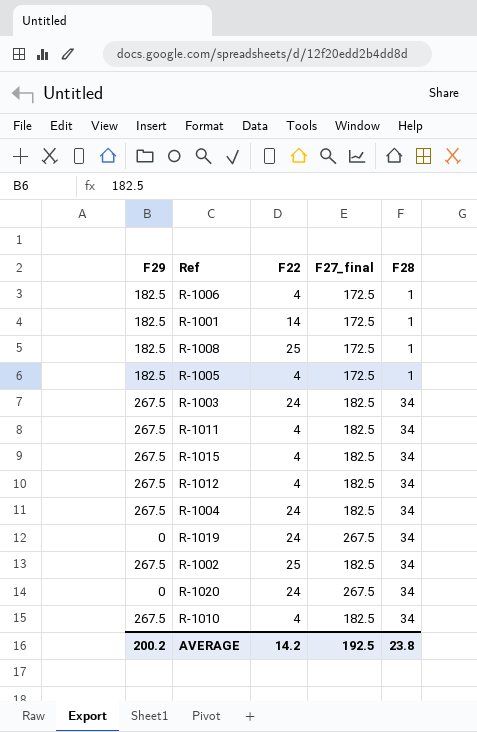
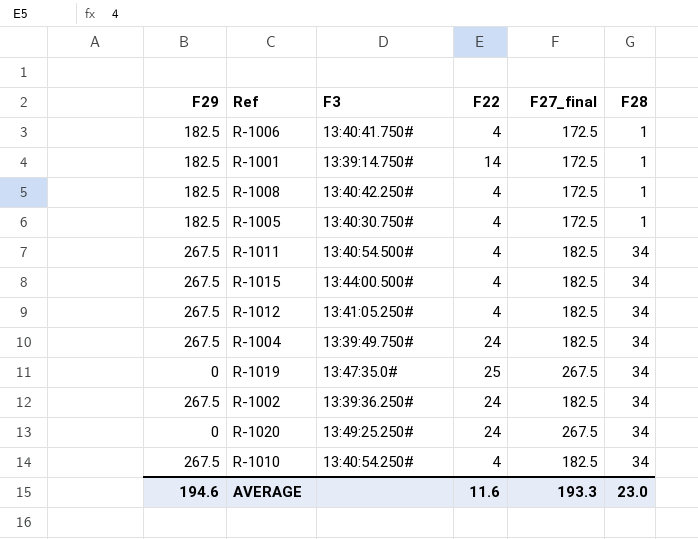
column F3 | position: none -> 3
row R-1003: 267.5 | 24 | 182.5 | 34 -> none
R-1008 | F22: 25 -> 4
R-1019 | F22: 24 -> 25
R-1002 | F22: 25 -> 24
AVERAGE | F29: 200.2 -> 194.6
AVERAGE | F22: 14.2 -> 11.6
AVERAGE | F27_final: 192.5 -> 193.3
AVERAGE | F28: 23.8 -> 23.0

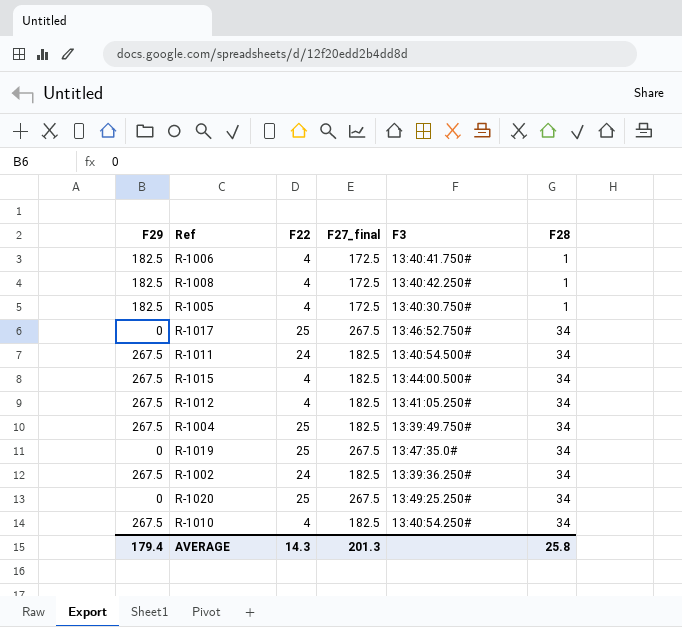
column F3 | position: 3 -> 5
row R-1001: 182.5 | 13:39:14.750# | 14 | 172.5 | 1 -> none
row R-1017: none -> 0 | 25 | 267.5 | 13:46:52.750# | 34
R-1011 | F22: 4 -> 24
R-1004 | F22: 24 -> 25
R-1020 | F22: 24 -> 25
AVERAGE | F29: 194.6 -> 179.4
AVERAGE | F22: 11.6 -> 14.3
AVERAGE | F27_final: 193.3 -> 201.3
AVERAGE | F28: 23.0 -> 25.8

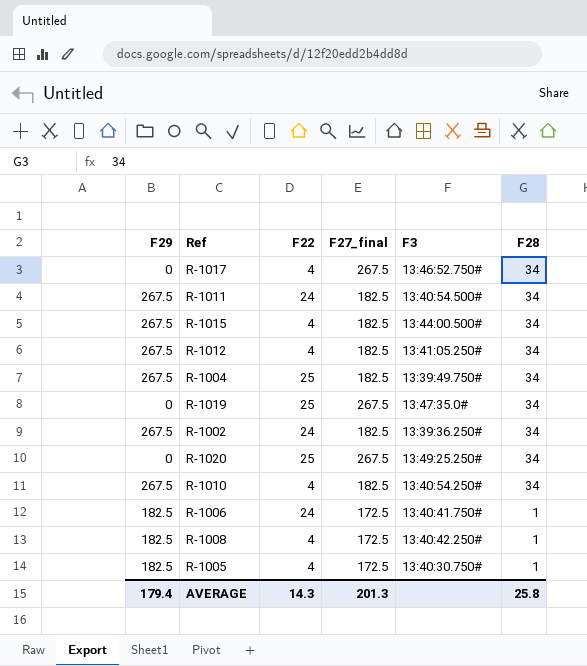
row order: F28 ascending -> F28 descending
R-1017 | F22: 25 -> 4
R-1006 | F22: 4 -> 24

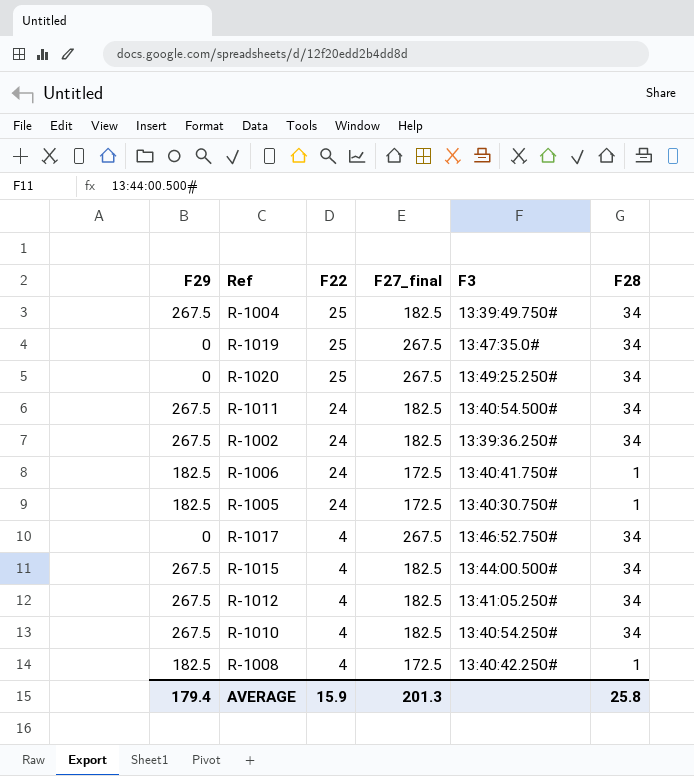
row order: F28 descending -> F22 descending
R-1005 | F22: 4 -> 24
AVERAGE | F22: 14.3 -> 15.9

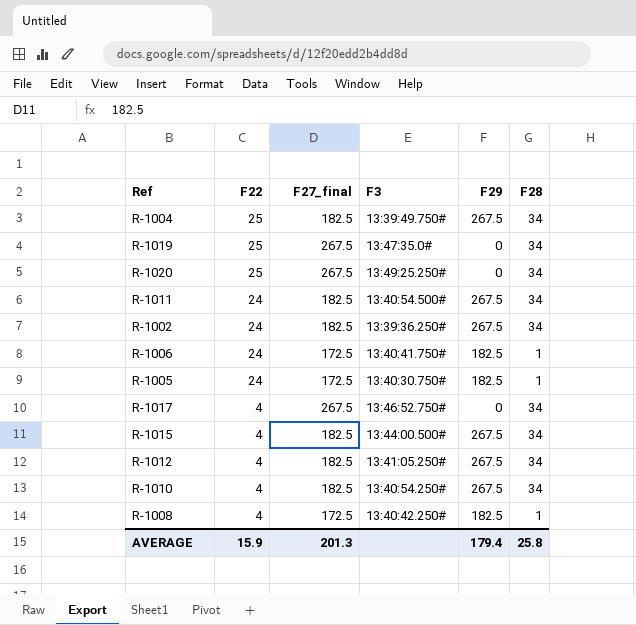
column F29 | position: 1 -> 5

